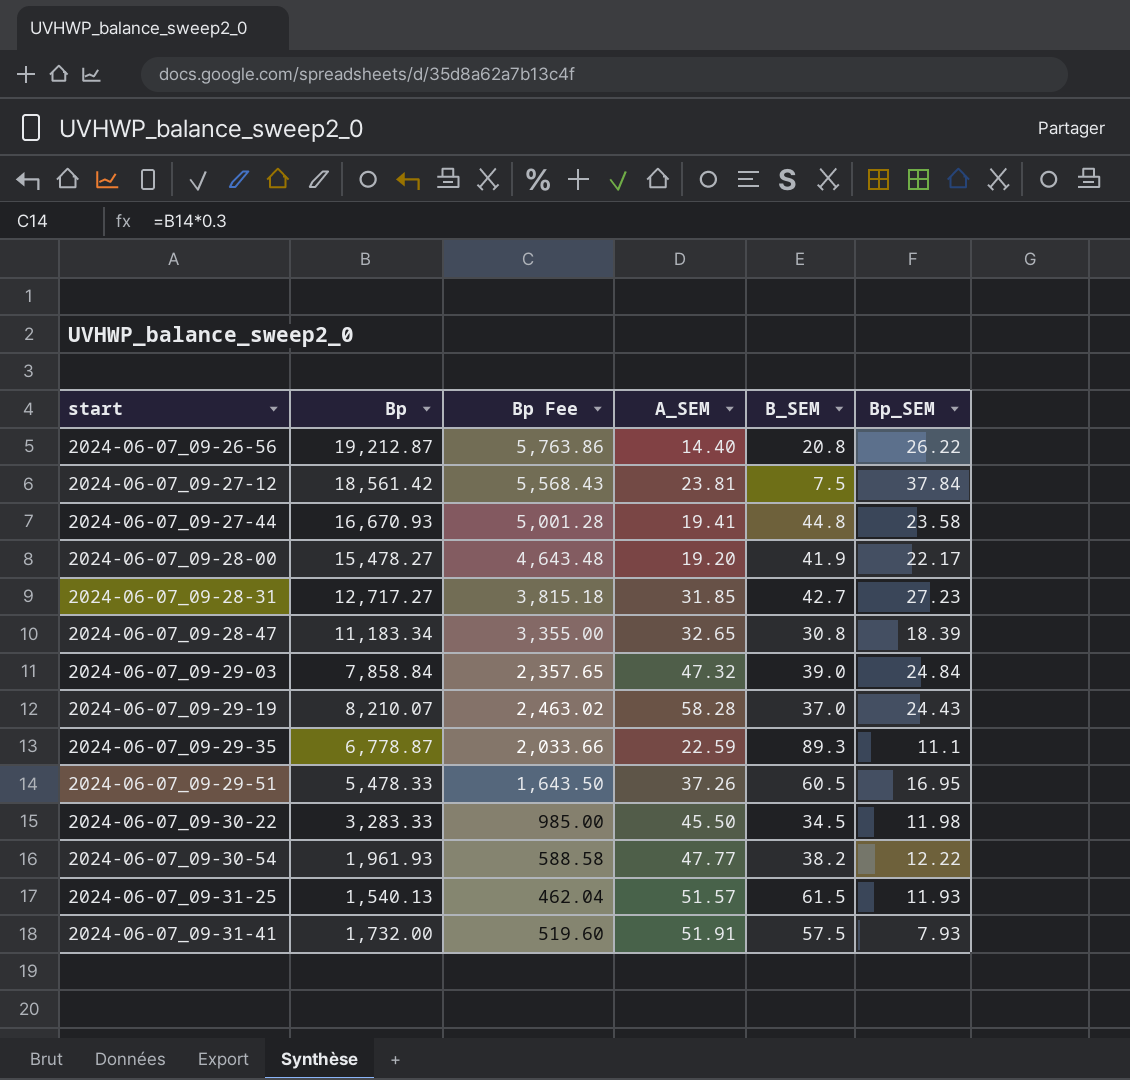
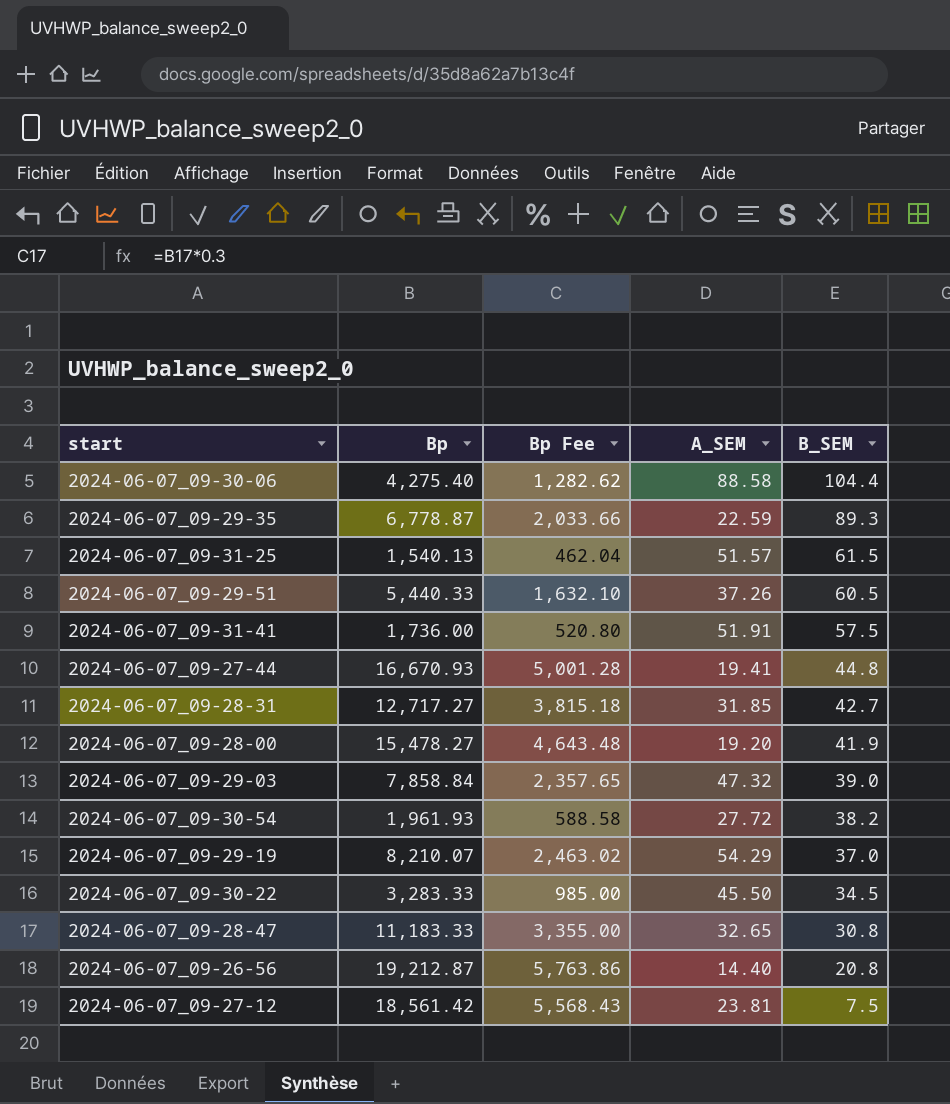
row order: start ascending -> B_SEM descending
column Bp_SEM | position: 6 -> none
row 2024-06-07_09-30-06: none -> 4,275.40 | 1,282.62 | 88.58 | 104.4
2024-06-07_09-29-51 | Bp: 5,478.33 -> 5,440.33
2024-06-07_09-29-51 | Bp Fee: 1,643.50 -> 1,632.10
2024-06-07_09-31-41 | Bp: 1,732.00 -> 1,736.00
2024-06-07_09-31-41 | Bp Fee: 519.60 -> 520.80
2024-06-07_09-30-54 | A_SEM: 47.77 -> 27.72
2024-06-07_09-29-19 | A_SEM: 58.28 -> 54.29
2024-06-07_09-28-47 | Bp: 11,183.34 -> 11,183.33

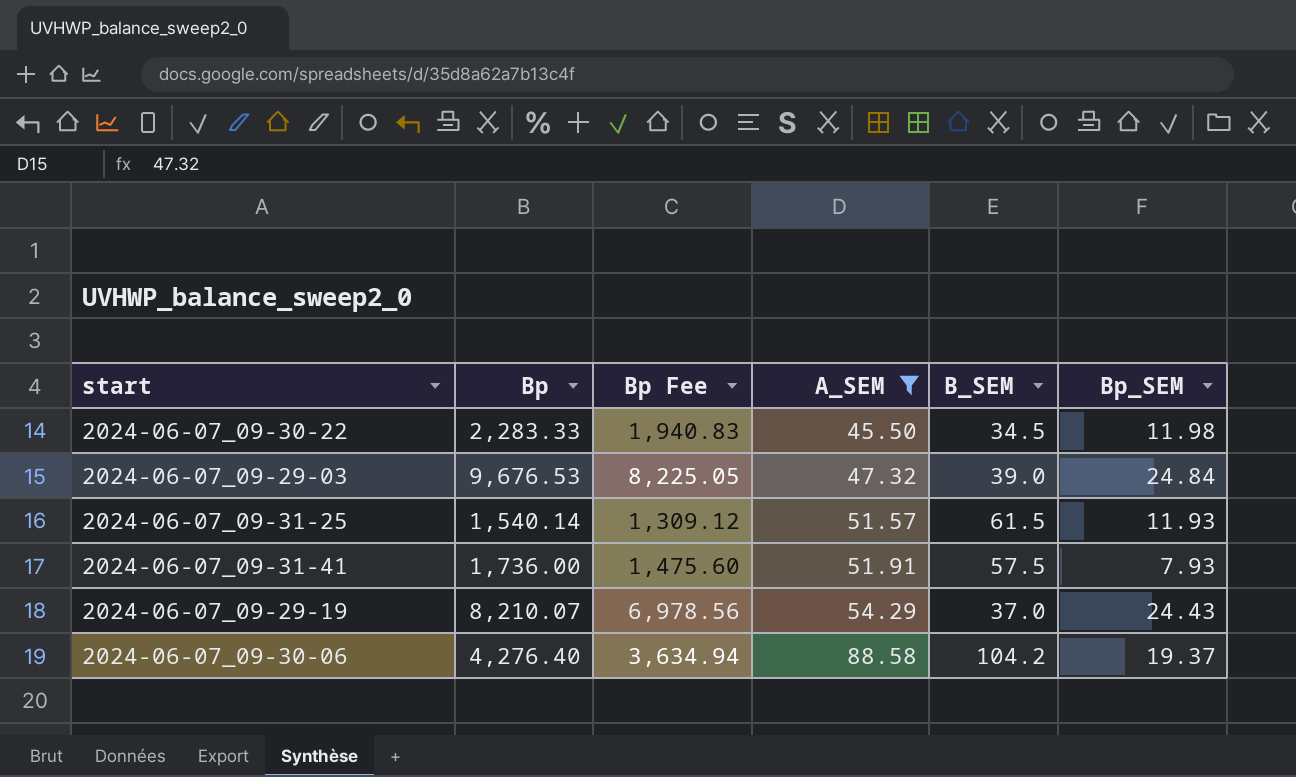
filter: none -> A_SEM >= 45.50
row order: B_SEM descending -> A_SEM ascending
column Bp Fee | formula: [Bp] * 0.3 -> [Bp] * 0.85
column Bp_SEM | position: none -> 6
2024-06-07_09-30-22 | Bp: 3,283.33 -> 2,283.33
2024-06-07_09-29-03 | Bp: 7,858.84 -> 9,676.53
2024-06-07_09-31-25 | Bp: 1,540.13 -> 1,540.14
2024-06-07_09-30-06 | Bp: 4,275.40 -> 4,276.40
2024-06-07_09-30-06 | B_SEM: 104.4 -> 104.2

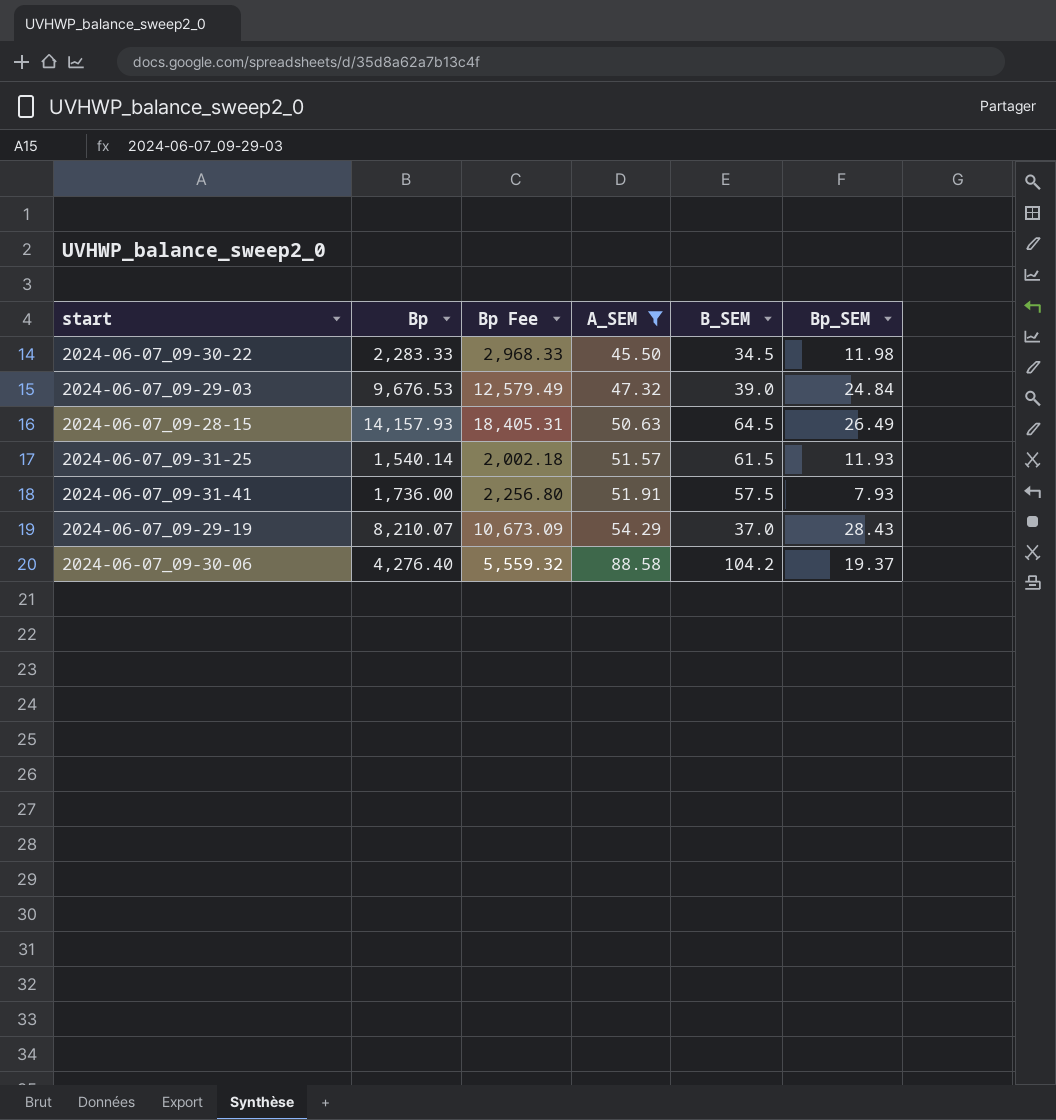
column Bp Fee | formula: [Bp] * 0.85 -> [Bp] * 1.3
row 2024-06-07_09-28-15: none -> 14,157.93 | 18,405.31 | 50.63 | 64.5 | 26.49
2024-06-07_09-29-19 | Bp_SEM: 24.43 -> 28.43

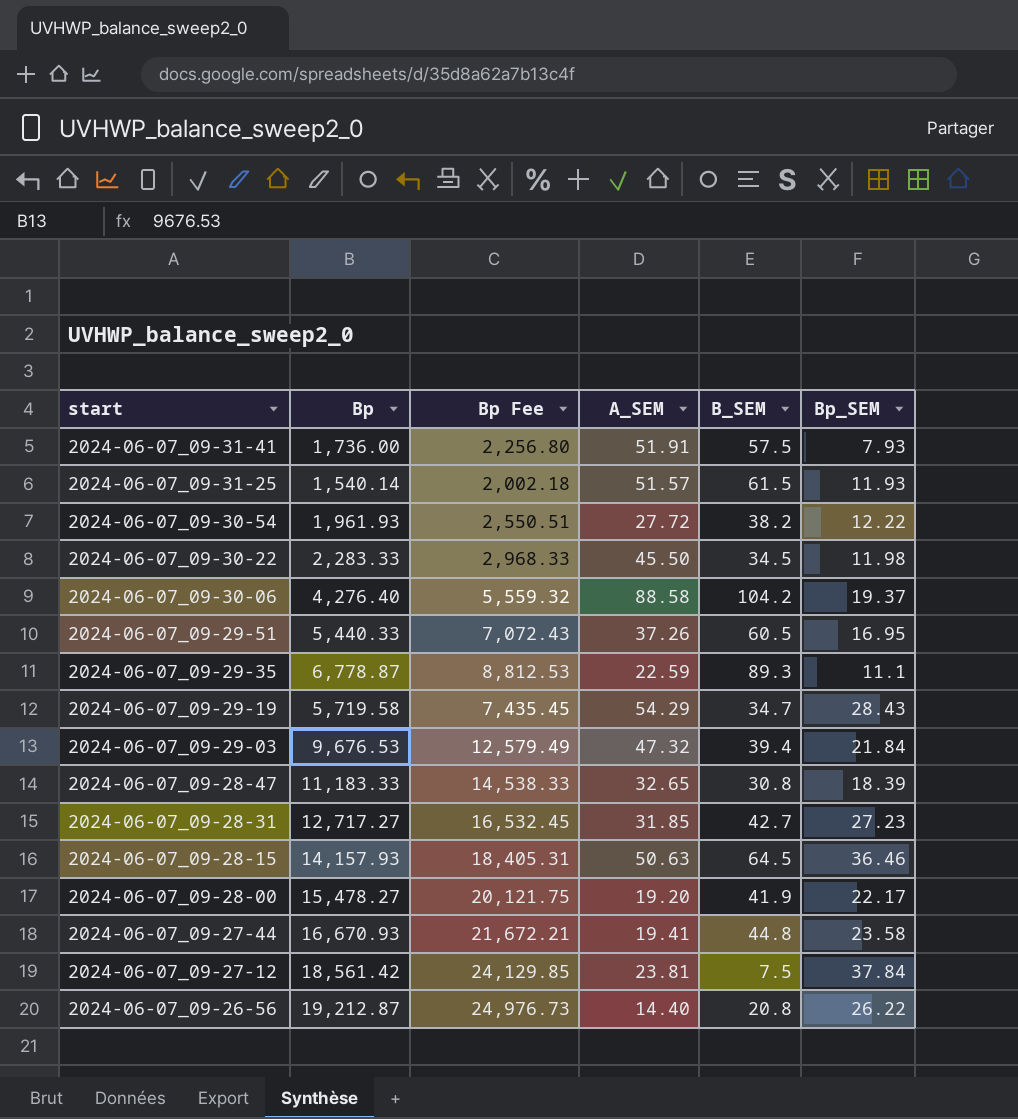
filter: A_SEM >= 45.50 -> none
row order: A_SEM ascending -> start descending
2024-06-07_09-29-19 | Bp: 8,210.07 -> 5,719.58
2024-06-07_09-29-19 | Bp Fee: 10,673.09 -> 7,435.45
2024-06-07_09-29-19 | B_SEM: 37.0 -> 34.7
2024-06-07_09-29-03 | B_SEM: 39.0 -> 39.4
2024-06-07_09-29-03 | Bp_SEM: 24.84 -> 21.84
2024-06-07_09-28-15 | Bp_SEM: 26.49 -> 36.46

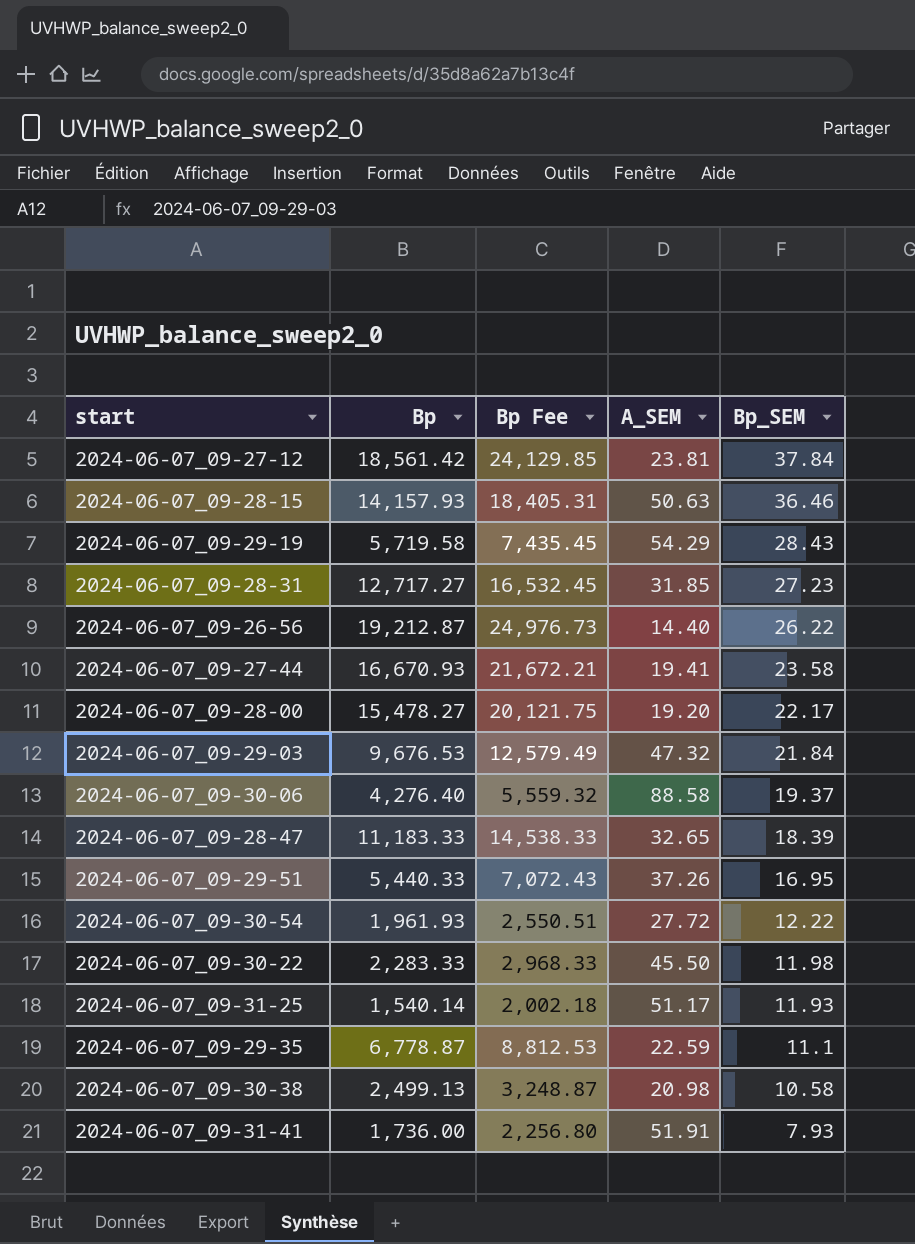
row order: start descending -> Bp_SEM descending
column B_SEM | position: 5 -> none
2024-06-07_09-31-25 | A_SEM: 51.57 -> 51.17
row 2024-06-07_09-30-38: none -> 2,499.13 | 3,248.87 | 20.98 | 10.58

